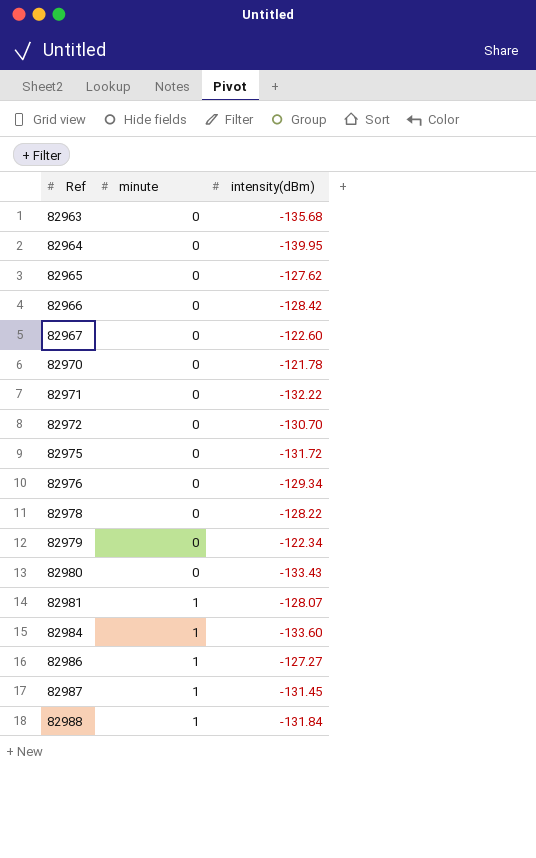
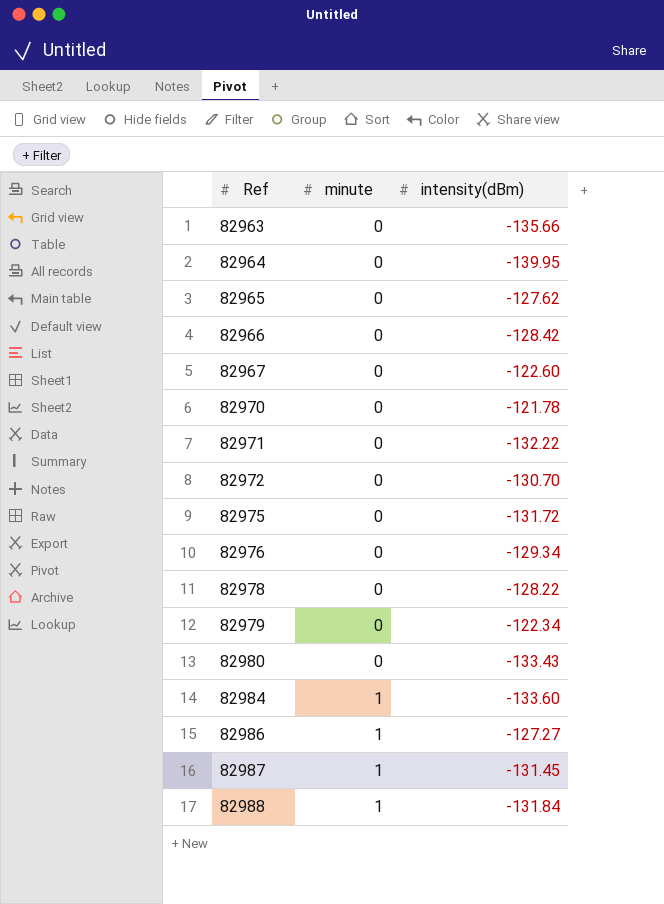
row 82981: 1 | -128.07 -> none
82963 | intensity(dBm): -135.68 -> -135.66

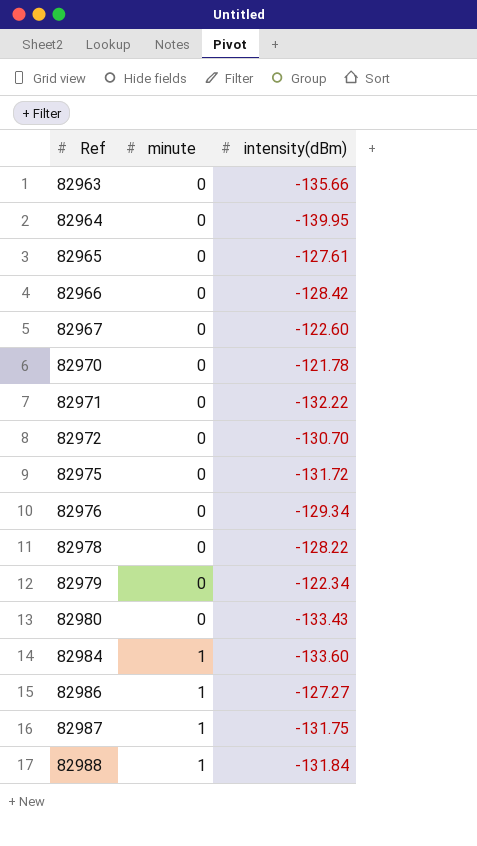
82965 | intensity(dBm): -127.62 -> -127.61
82987 | intensity(dBm): -131.45 -> -131.75

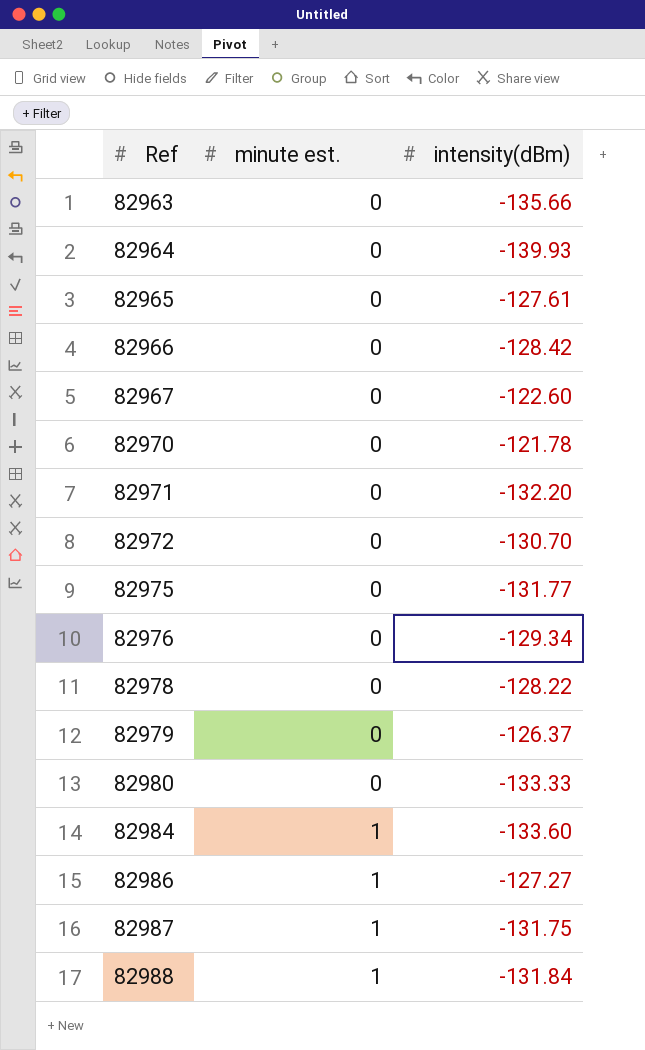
column name: minute -> minute est.
82964 | intensity(dBm): -139.95 -> -139.93
82971 | intensity(dBm): -132.22 -> -132.20
82975 | intensity(dBm): -131.72 -> -131.77
82979 | intensity(dBm): -122.34 -> -126.37
82980 | intensity(dBm): -133.43 -> -133.33

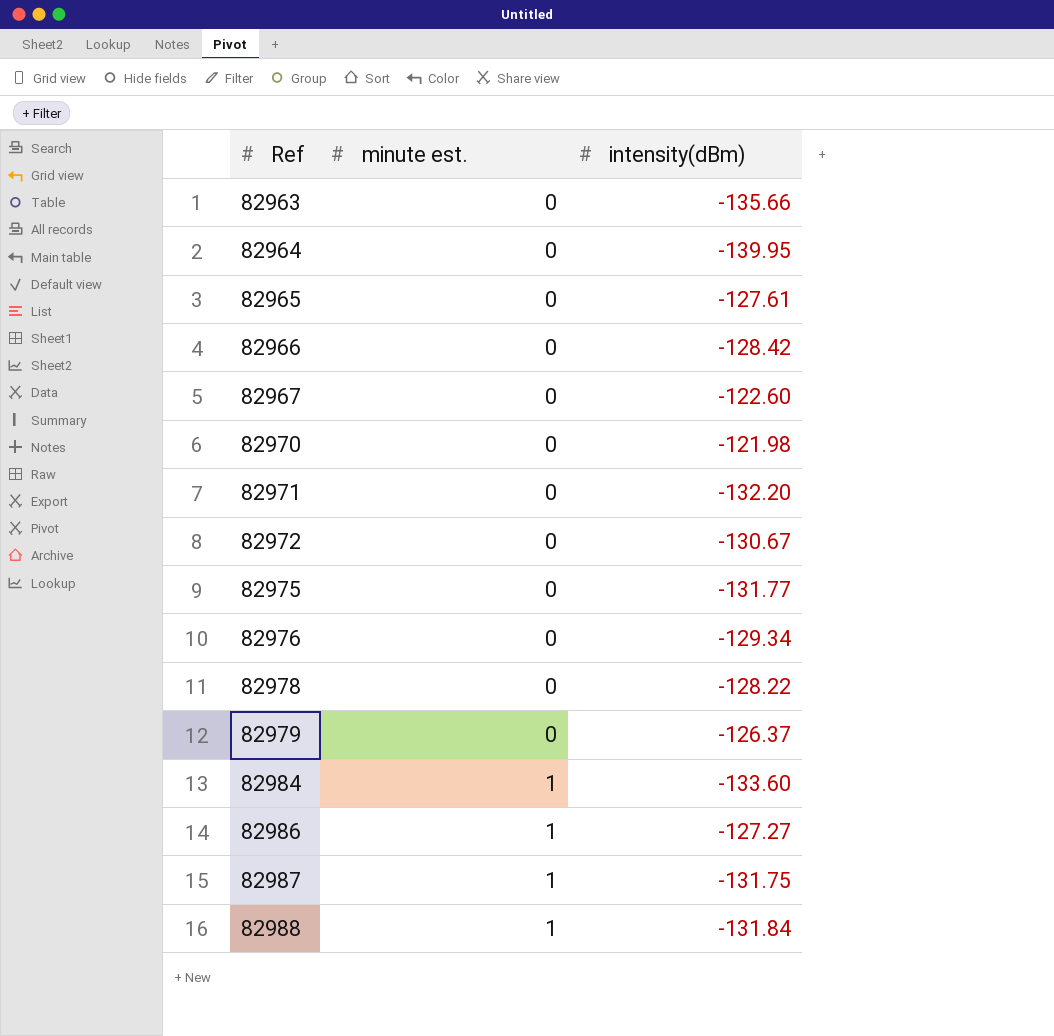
row 82980: 0 | -133.33 -> none
82964 | intensity(dBm): -139.93 -> -139.95
82970 | intensity(dBm): -121.78 -> -121.98
82972 | intensity(dBm): -130.70 -> -130.67

